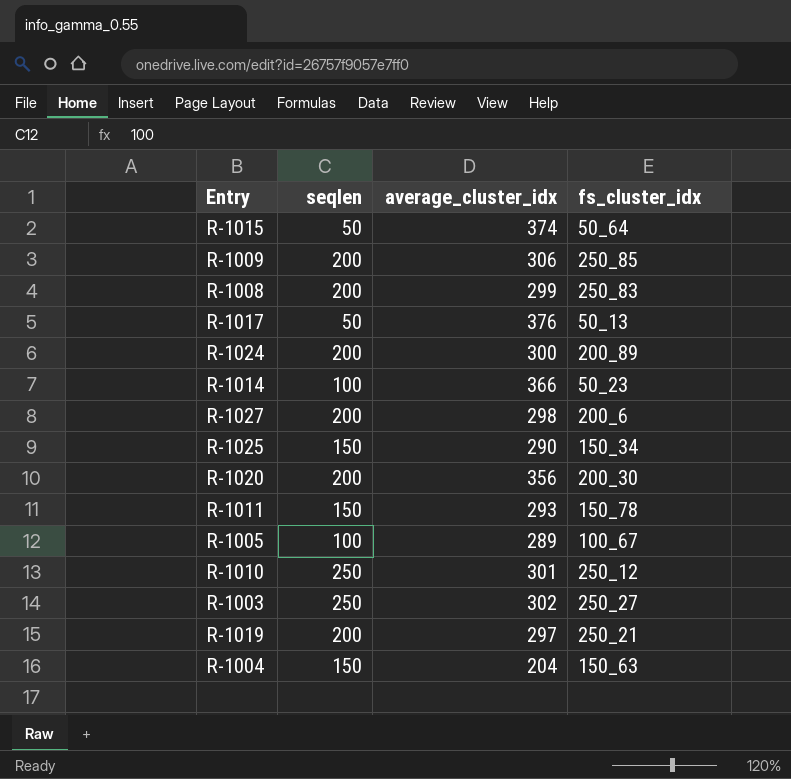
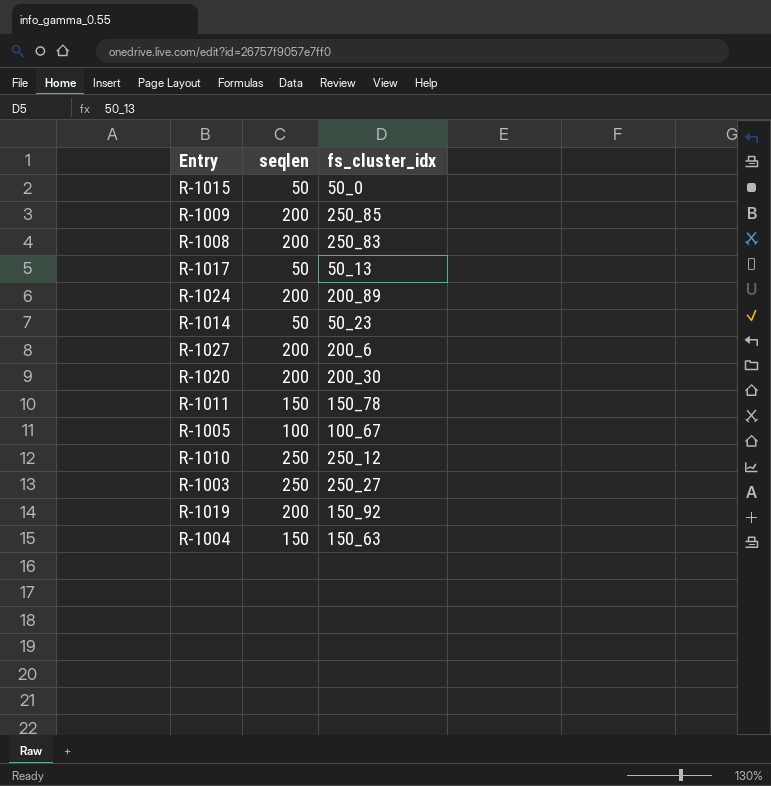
column average_cluster_idx | position: 3 -> none
row R-1025: 150 | 290 | 150_34 -> none
R-1015 | fs_cluster_idx: 50_64 -> 50_0
R-1014 | seqlen: 100 -> 50
R-1019 | fs_cluster_idx: 250_21 -> 150_92

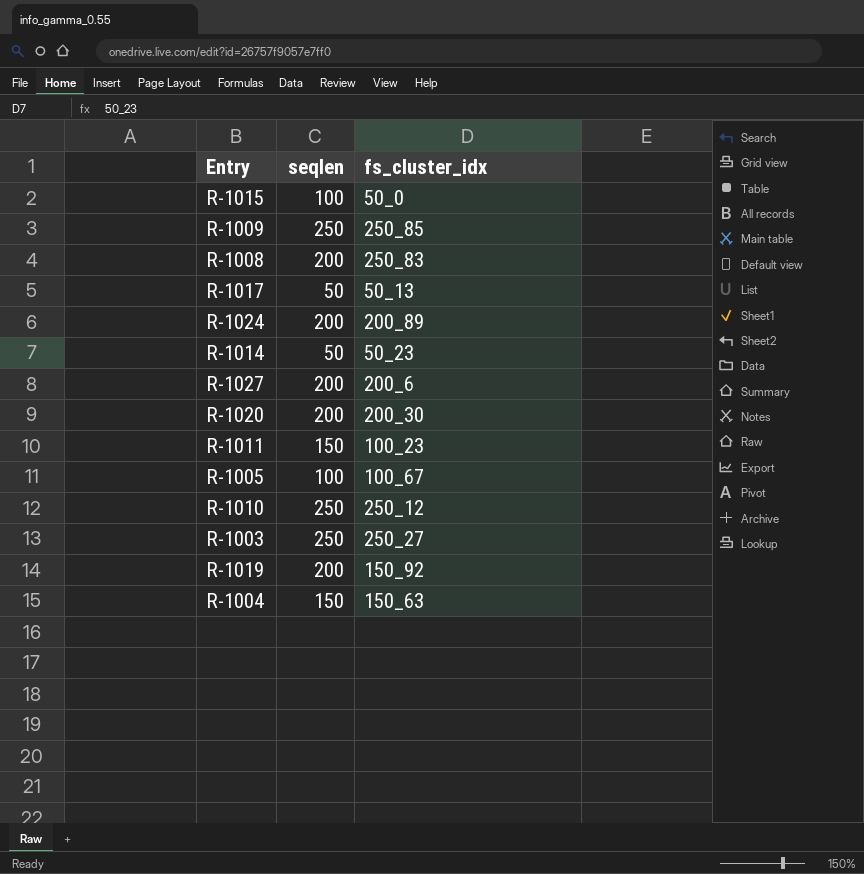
R-1015 | seqlen: 50 -> 100
R-1009 | seqlen: 200 -> 250
R-1011 | fs_cluster_idx: 150_78 -> 100_23

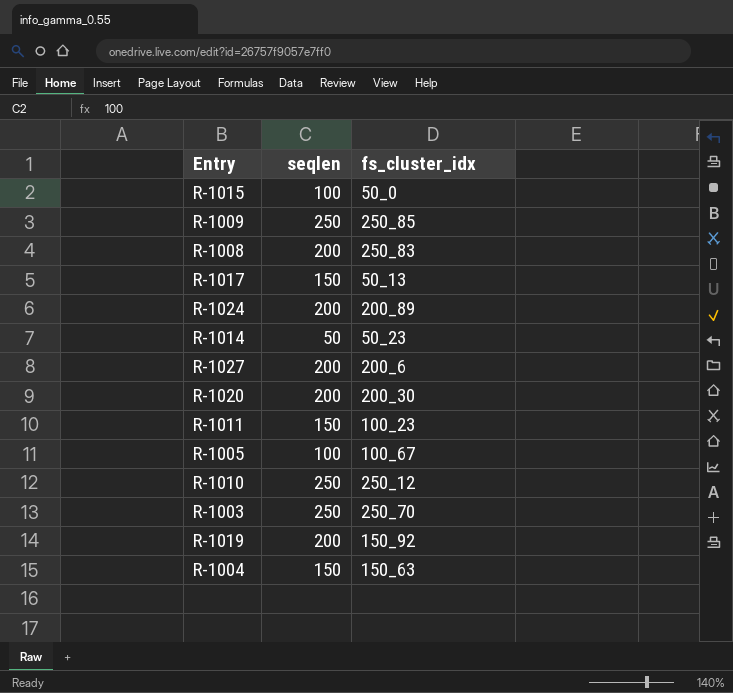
R-1017 | seqlen: 50 -> 150
R-1003 | fs_cluster_idx: 250_27 -> 250_70

